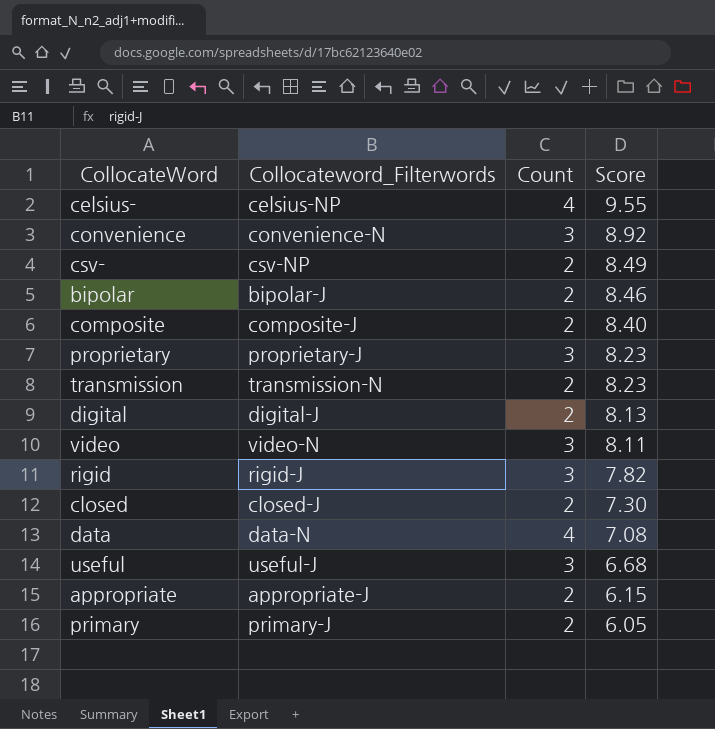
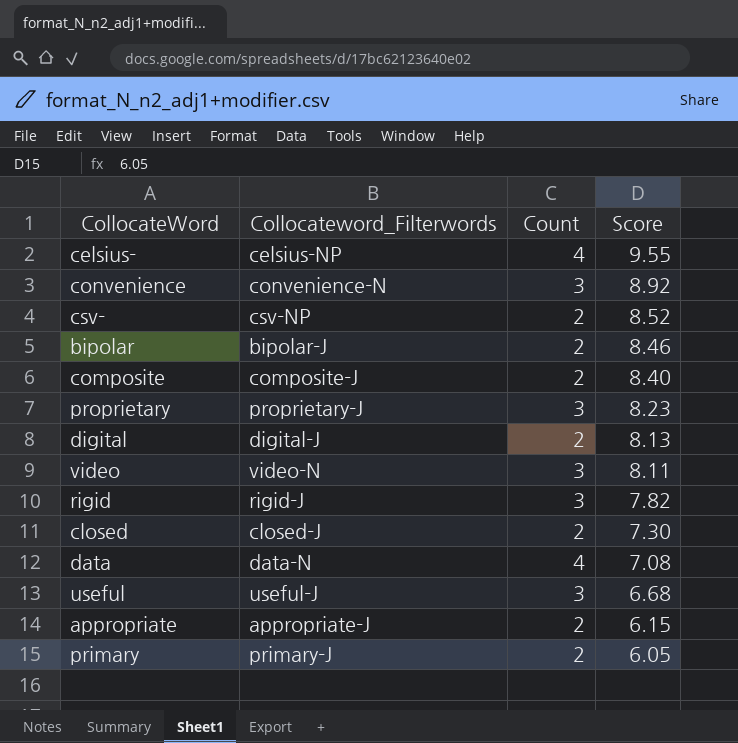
row transmission: transmission-N | 2 | 8.23 -> none
csv- | Score: 8.49 -> 8.52

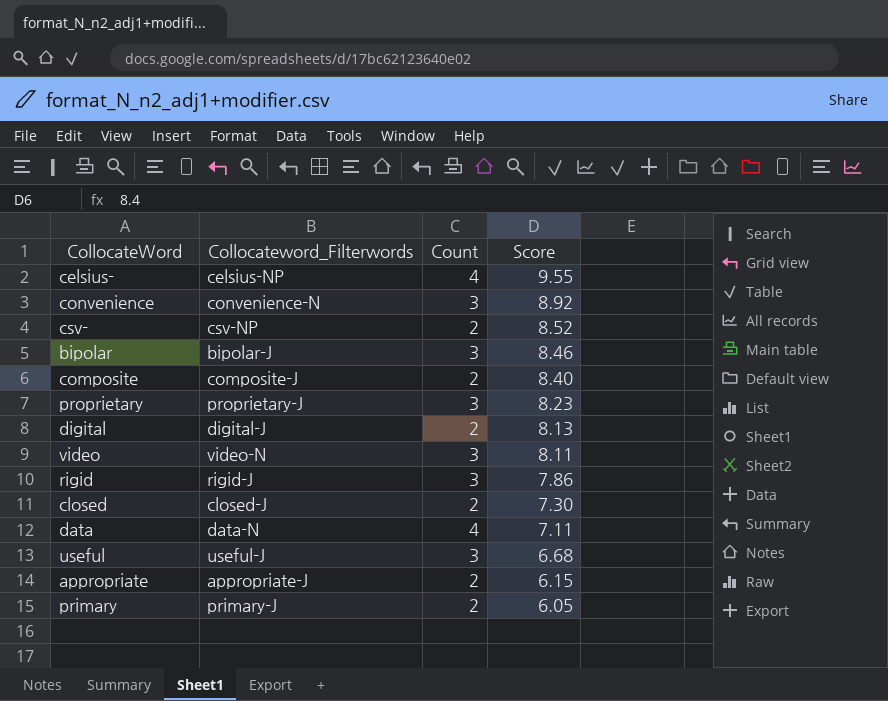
bipolar | Count: 2 -> 3
rigid | Score: 7.82 -> 7.86
data | Score: 7.08 -> 7.11

